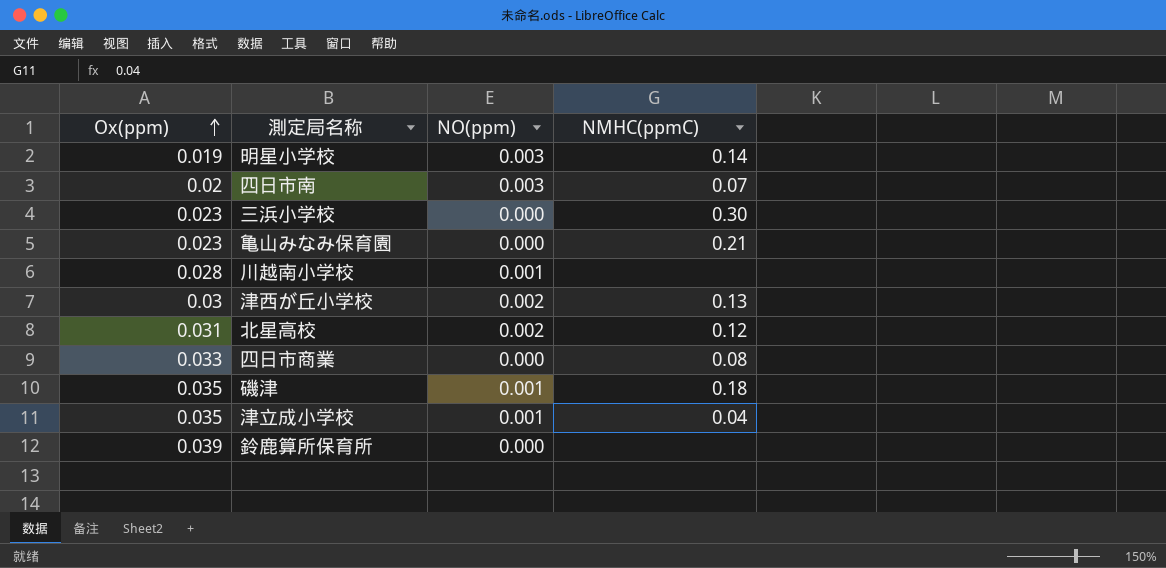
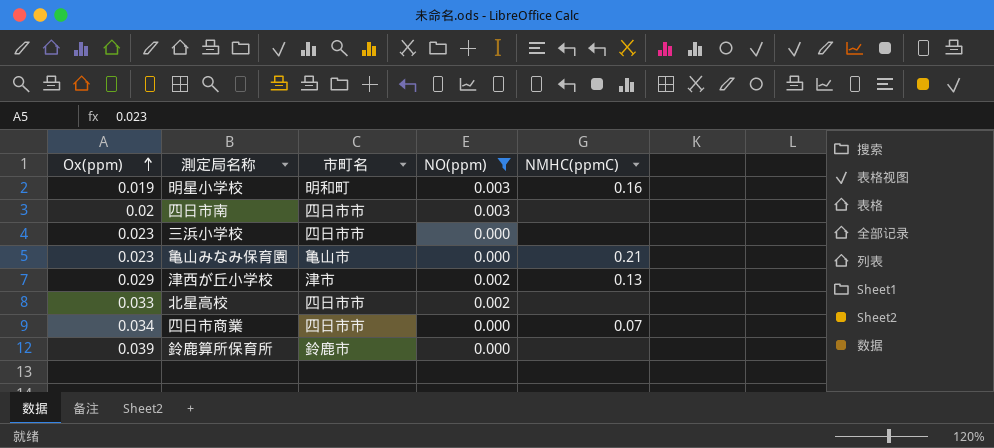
filter: none -> NO(ppm) != 0.001
column 市町名 | position: none -> 3
明星小学校 | NMHC(ppmC): 0.14 -> 0.16
四日市南 | NMHC(ppmC): 0.07 -> none
三浜小学校 | NMHC(ppmC): 0.30 -> none
津西が丘小学校 | Ox(ppm): 0.03 -> 0.029
北星高校 | Ox(ppm): 0.031 -> 0.033
北星高校 | NMHC(ppmC): 0.12 -> none
四日市商業 | Ox(ppm): 0.033 -> 0.034
四日市商業 | NMHC(ppmC): 0.08 -> 0.07

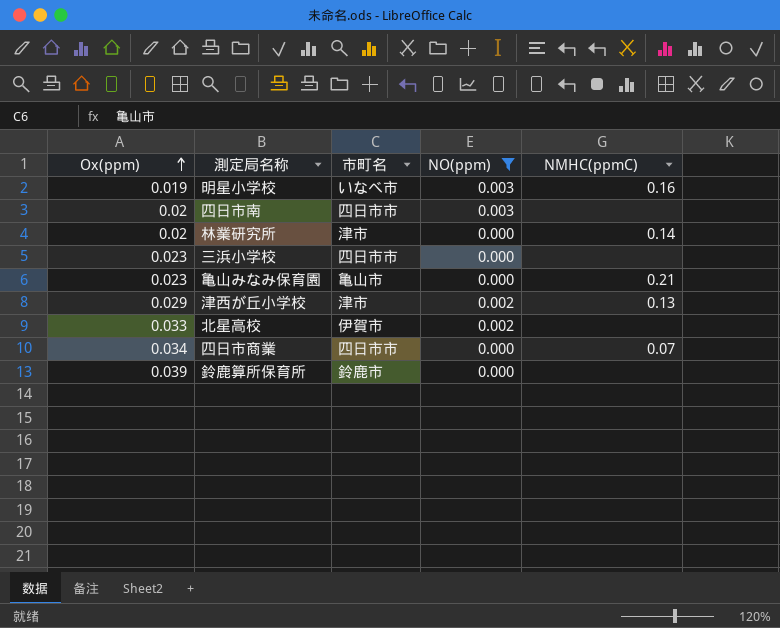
明星小学校 | 市町名: 明和町 -> いなべ市
row 林業研究所: none -> 0.02 | 津市 | 0.000 | 0.14
北星高校 | 市町名: 四日市市 -> 伊賀市

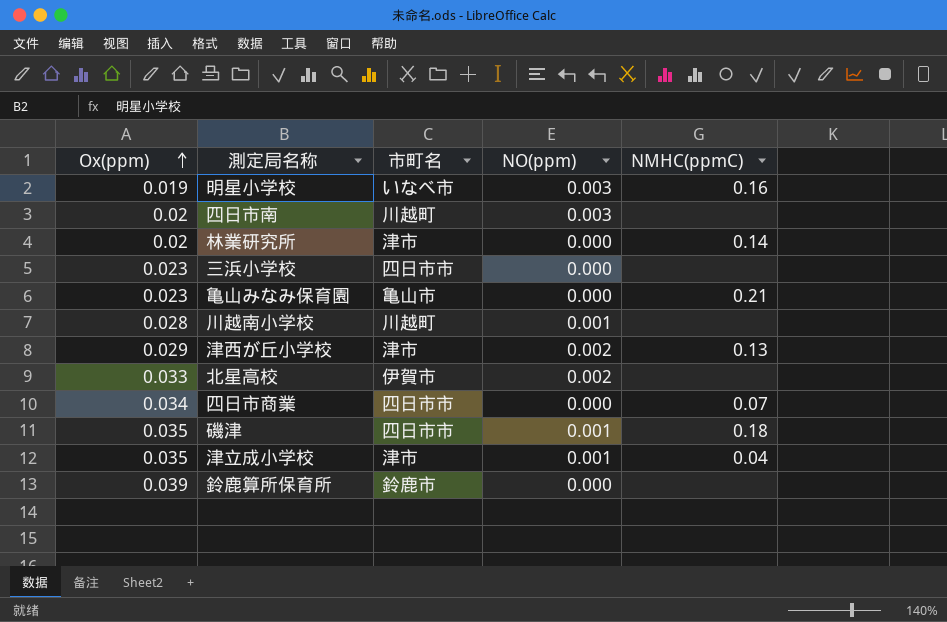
filter: NO(ppm) != 0.001 -> none
四日市南 | 市町名: 四日市市 -> 川越町

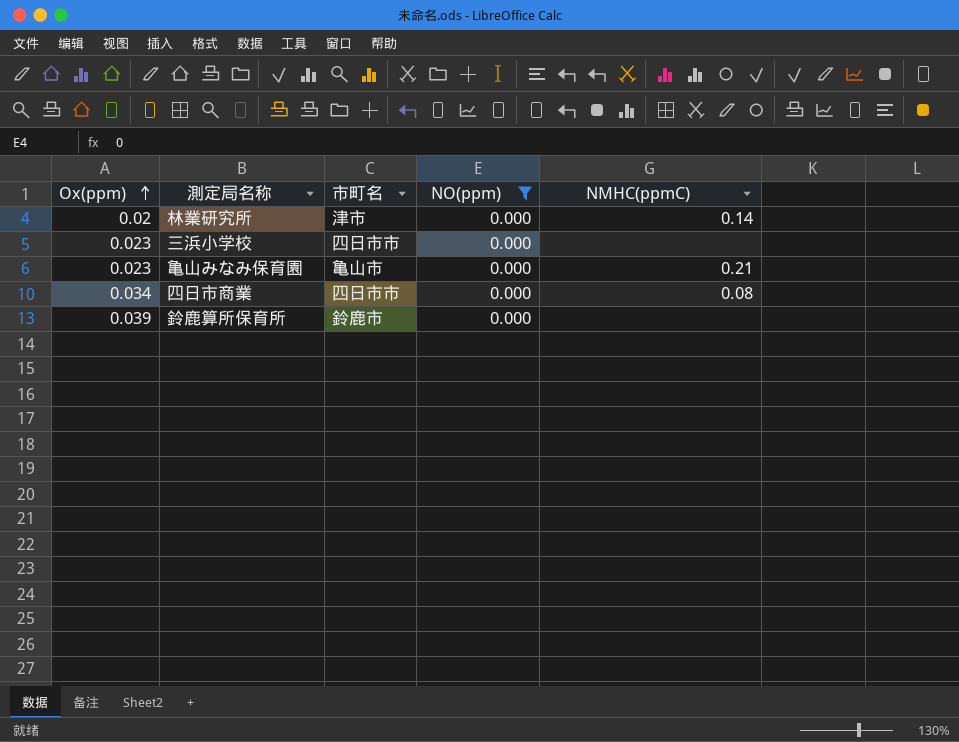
filter: none -> NO(ppm) = 0.000
四日市商業 | NMHC(ppmC): 0.07 -> 0.08

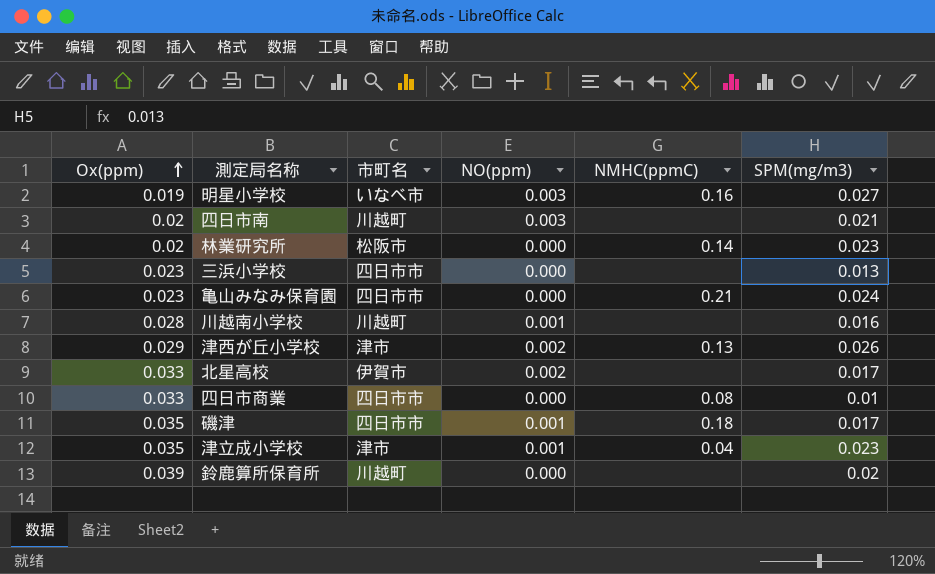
filter: NO(ppm) = 0.000 -> none
column SPM(mg/m3) | position: none -> 6
林業研究所 | 市町名: 津市 -> 松阪市
亀山みなみ保育園 | 市町名: 亀山市 -> 四日市市
四日市商業 | Ox(ppm): 0.034 -> 0.033
鈴鹿算所保育所 | 市町名: 鈴鹿市 -> 川越町

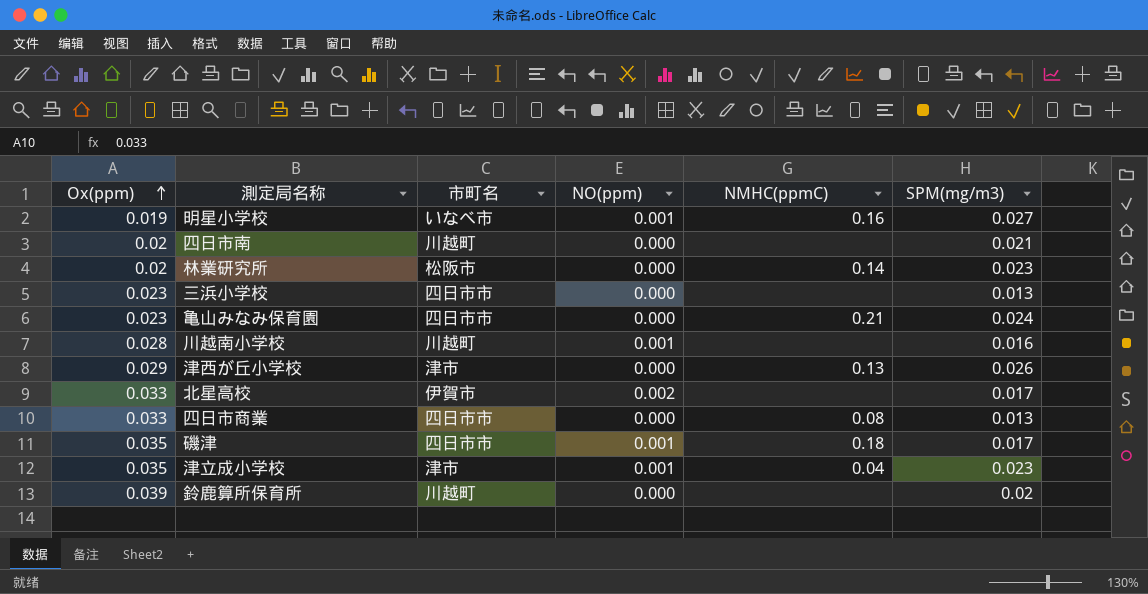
明星小学校 | NO(ppm): 0.003 -> 0.001
四日市南 | NO(ppm): 0.003 -> 0.000
津西が丘小学校 | NO(ppm): 0.002 -> 0.000
四日市商業 | SPM(mg/m3): 0.01 -> 0.013

